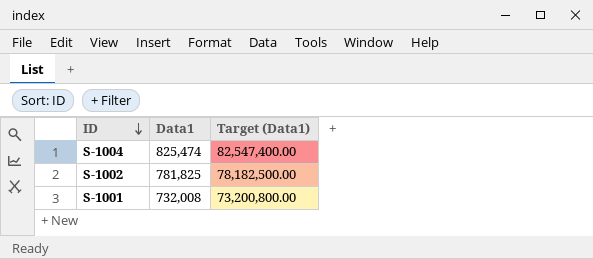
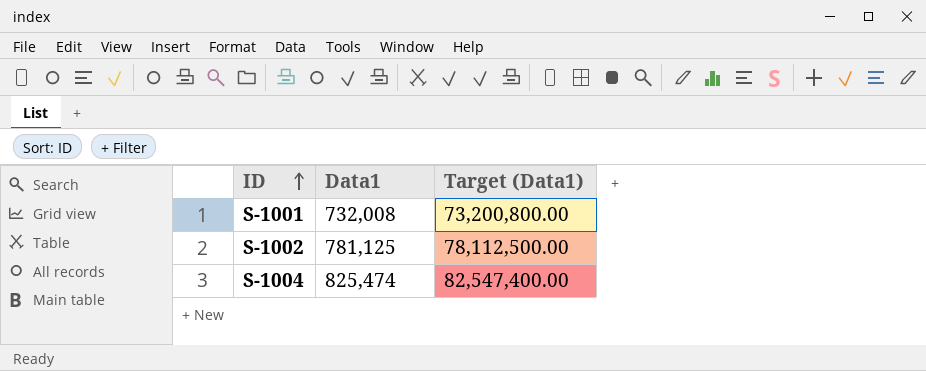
row order: ID descending -> ID ascending
S-1002 | Data1: 781,825 -> 781,125
S-1002 | Target (Data1): 78,182,500.00 -> 78,112,500.00

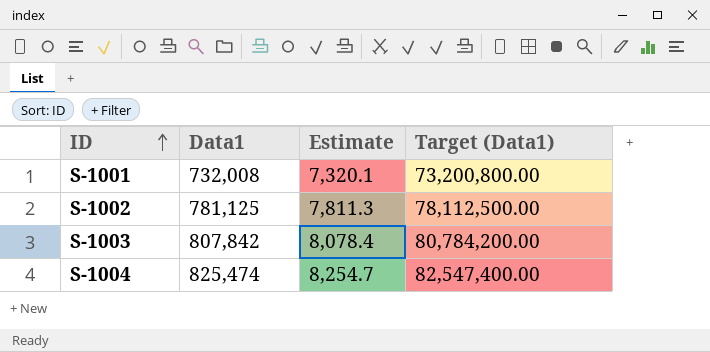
column Estimate | formula: none -> [Data1] * 0.01
row S-1003: none -> 807,842 | 8,078.4 | 80,784,200.00

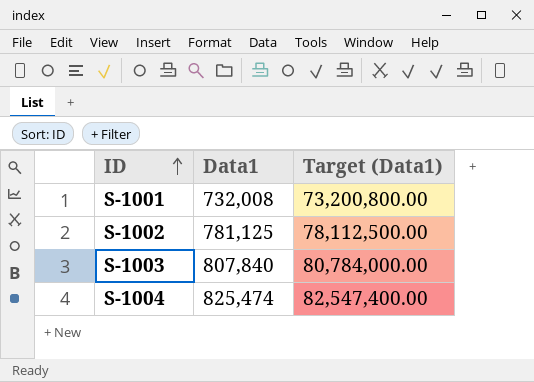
column Estimate | formula: [Data1] * 0.01 -> none
S-1003 | Data1: 807,842 -> 807,840
S-1003 | Target (Data1): 80,784,200.00 -> 80,784,000.00

